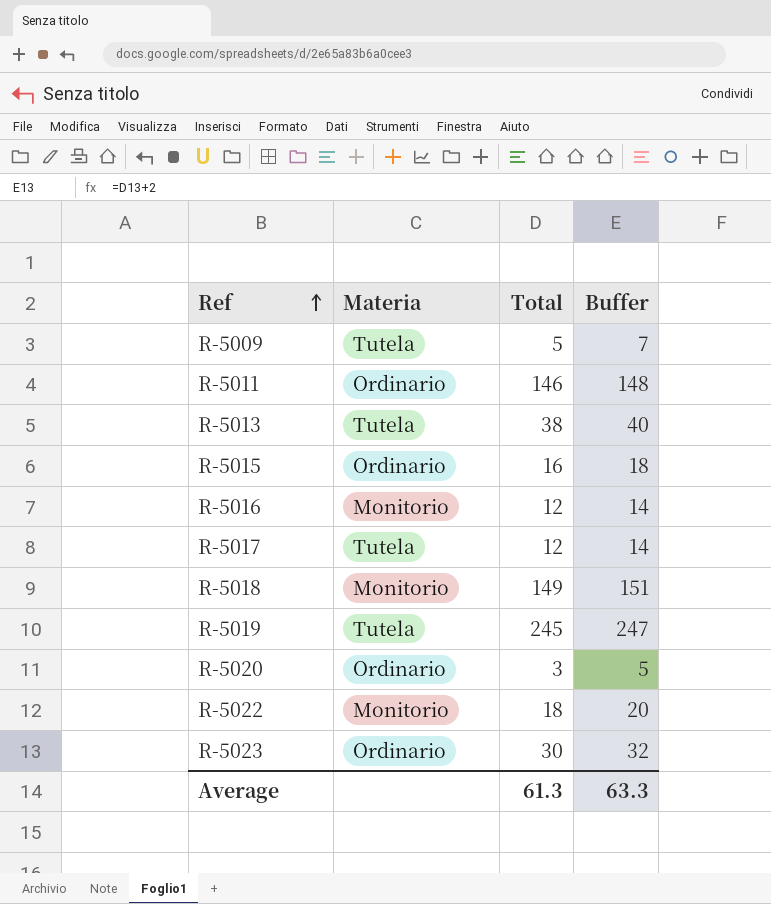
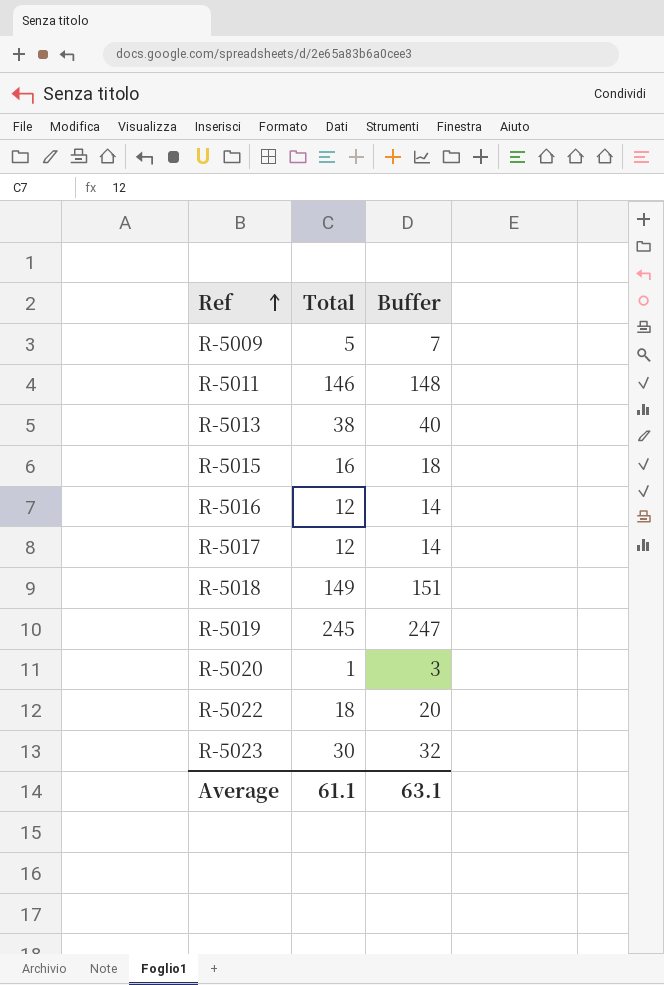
column Materia | position: 2 -> none
R-5020 | Total: 3 -> 1
R-5020 | Buffer: 5 -> 3
Average | Total: 61.3 -> 61.1
Average | Buffer: 63.3 -> 63.1

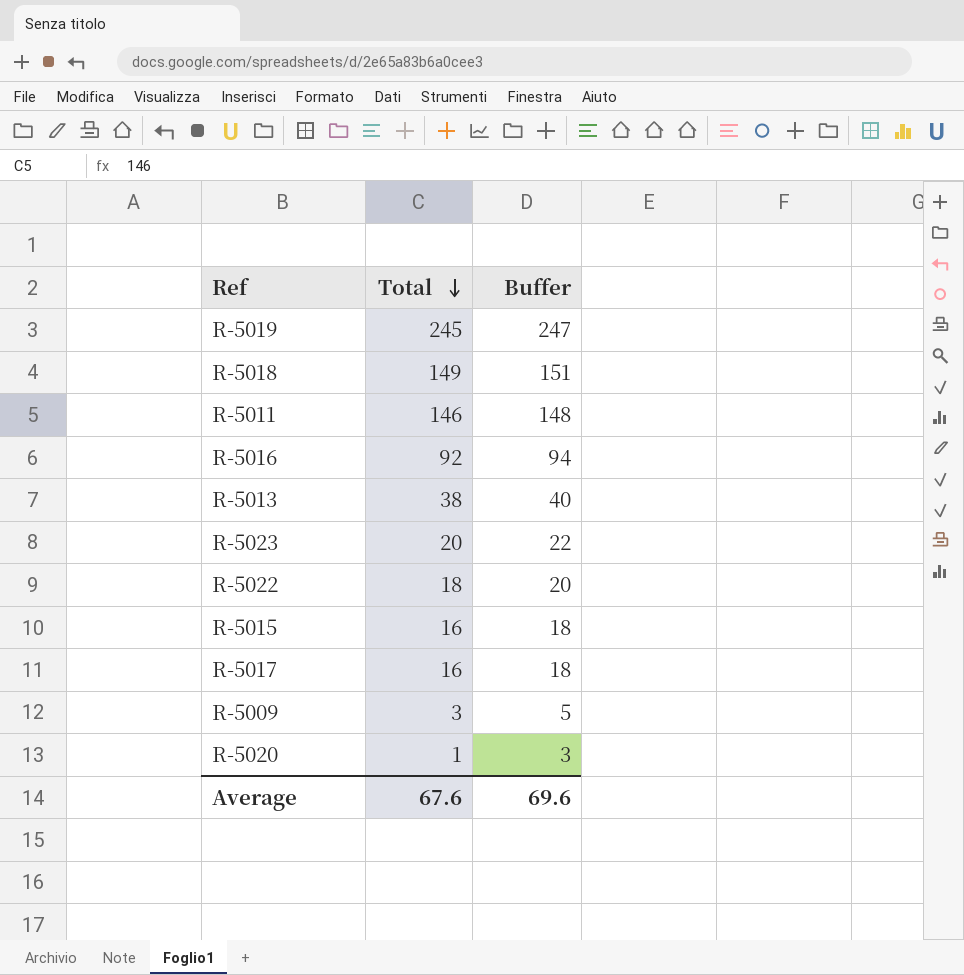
row order: Ref ascending -> Total descending
R-5016 | Total: 12 -> 92
R-5016 | Buffer: 14 -> 94
R-5023 | Total: 30 -> 20
R-5023 | Buffer: 32 -> 22
R-5017 | Total: 12 -> 16
R-5017 | Buffer: 14 -> 18
R-5009 | Total: 5 -> 3
R-5009 | Buffer: 7 -> 5
Average | Total: 61.1 -> 67.6
Average | Buffer: 63.1 -> 69.6

